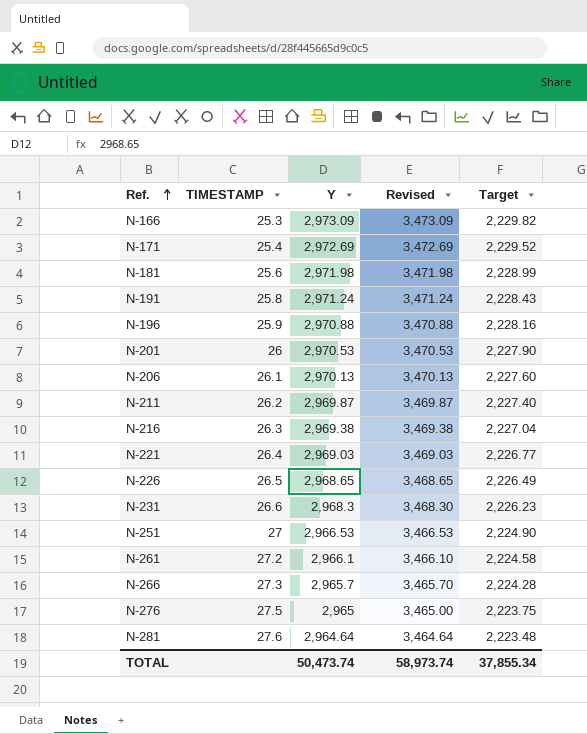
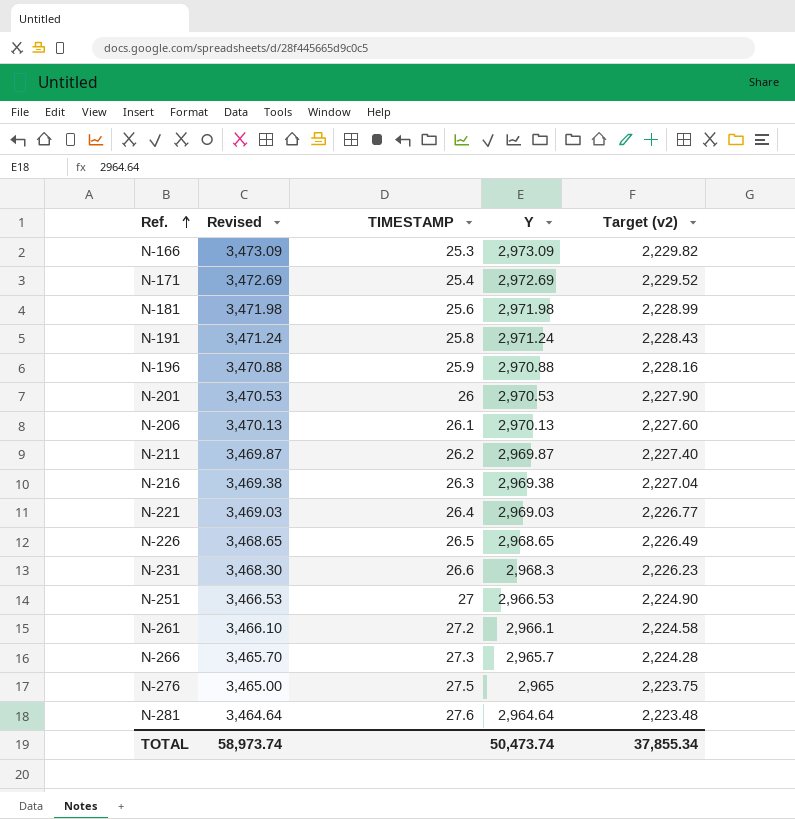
column Revised | position: 4 -> 2
column name: Target -> Target (v2)

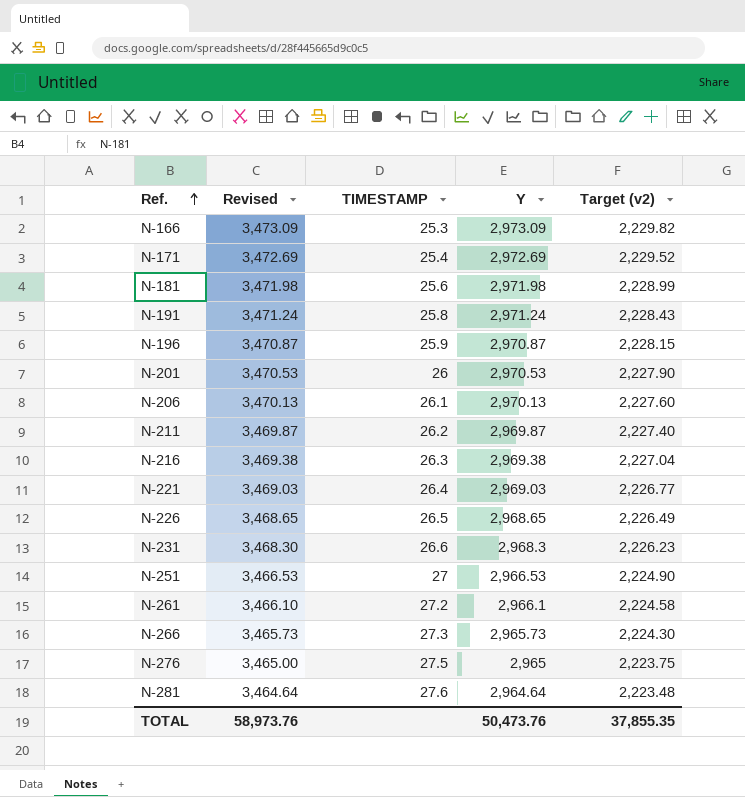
N-196 | Revised: 3,470.88 -> 3,470.87
N-196 | Y: 2,970.88 -> 2,970.87
N-196 | Target (v2): 2,228.16 -> 2,228.15
N-266 | Revised: 3,465.70 -> 3,465.73
N-266 | Y: 2,965.7 -> 2,965.73
N-266 | Target (v2): 2,224.28 -> 2,224.30
TOTAL | Revised: 58,973.74 -> 58,973.76
TOTAL | Y: 50,473.74 -> 50,473.76
TOTAL | Target (v2): 37,855.34 -> 37,855.35

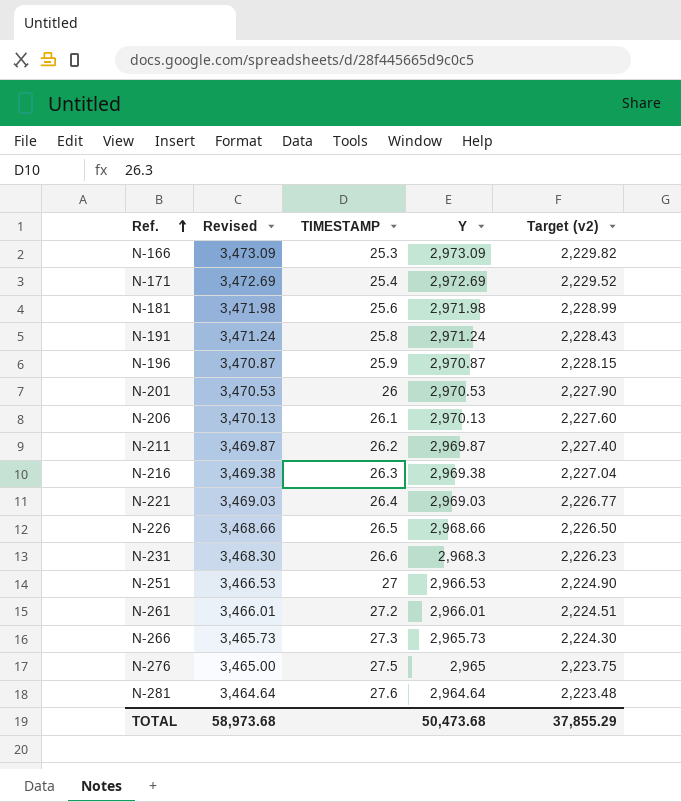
N-226 | Revised: 3,468.65 -> 3,468.66
N-226 | Y: 2,968.65 -> 2,968.66
N-226 | Target (v2): 2,226.49 -> 2,226.50
N-261 | Revised: 3,466.10 -> 3,466.01
N-261 | Y: 2,966.1 -> 2,966.01
N-261 | Target (v2): 2,224.58 -> 2,224.51
TOTAL | Revised: 58,973.76 -> 58,973.68
TOTAL | Y: 50,473.76 -> 50,473.68
TOTAL | Target (v2): 37,855.35 -> 37,855.29

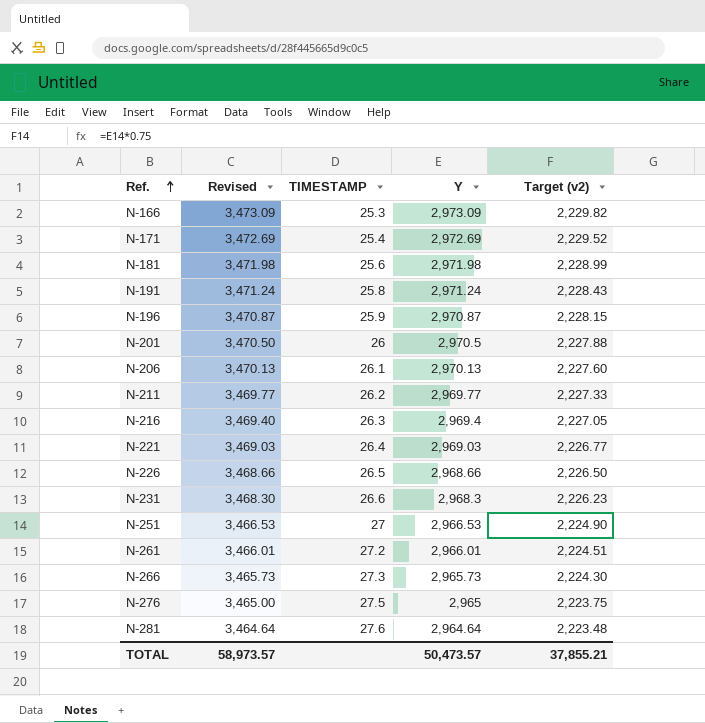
N-201 | Revised: 3,470.53 -> 3,470.50
N-201 | Y: 2,970.53 -> 2,970.5
N-201 | Target (v2): 2,227.90 -> 2,227.88
N-211 | Revised: 3,469.87 -> 3,469.77
N-211 | Y: 2,969.87 -> 2,969.77
N-211 | Target (v2): 2,227.40 -> 2,227.33
N-216 | Revised: 3,469.38 -> 3,469.40
N-216 | Y: 2,969.38 -> 2,969.4
N-216 | Target (v2): 2,227.04 -> 2,227.05
TOTAL | Revised: 58,973.68 -> 58,973.57
TOTAL | Y: 50,473.68 -> 50,473.57
TOTAL | Target (v2): 37,855.29 -> 37,855.21

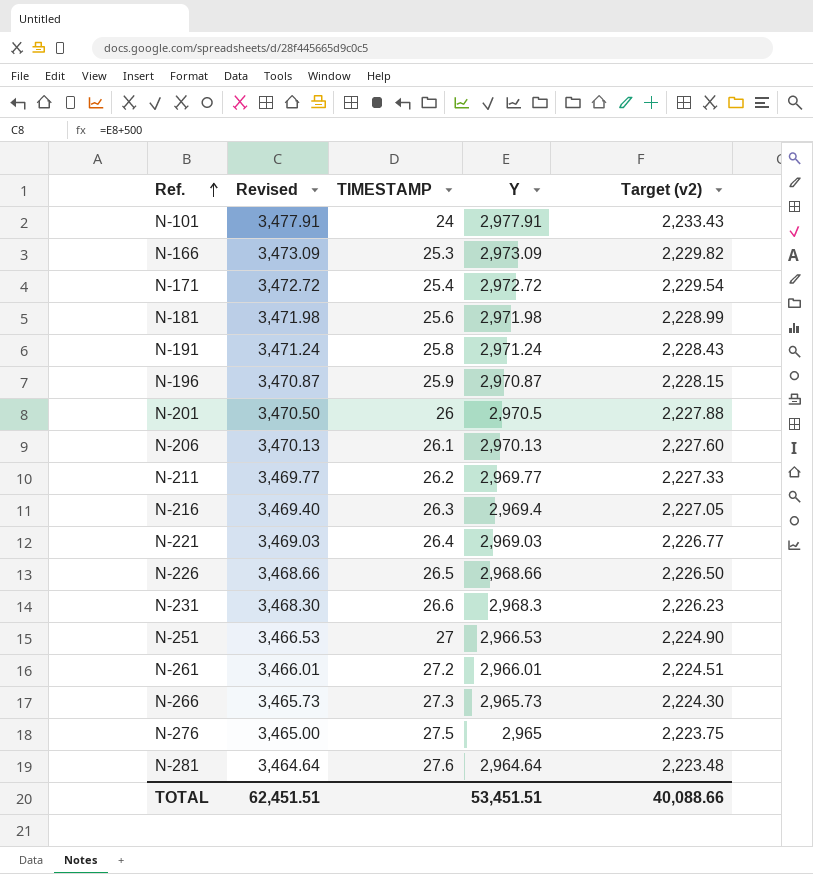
row N-101: none -> 3,477.91 | 24 | 2,977.91 | 2,233.43
N-171 | Revised: 3,472.69 -> 3,472.72
N-171 | Y: 2,972.69 -> 2,972.72
N-171 | Target (v2): 2,229.52 -> 2,229.54
TOTAL | Revised: 58,973.57 -> 62,451.51
TOTAL | Y: 50,473.57 -> 53,451.51
TOTAL | Target (v2): 37,855.21 -> 40,088.66

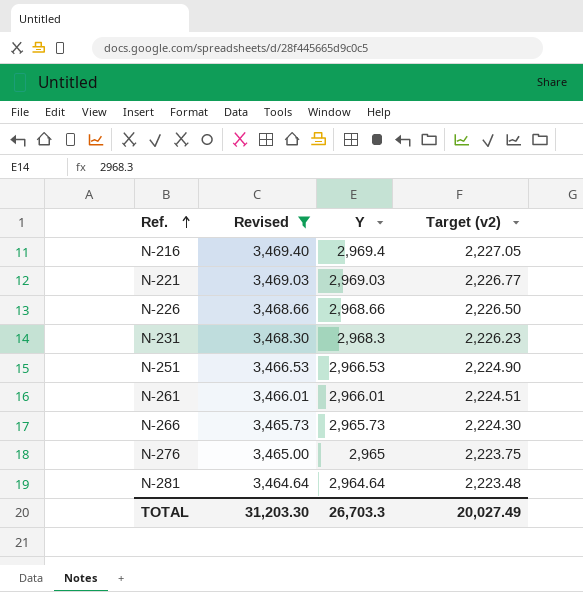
filter: none -> Revised <= 3,469.40
column TIMESTAMP | position: 3 -> none
TOTAL | Revised: 62,451.51 -> 31,203.30
TOTAL | Y: 53,451.51 -> 26,703.3
TOTAL | Target (v2): 40,088.66 -> 20,027.49

